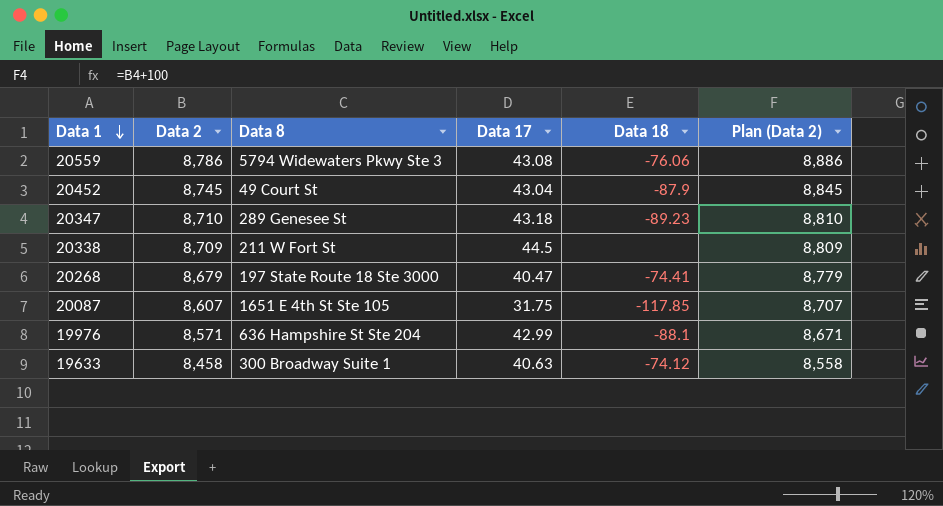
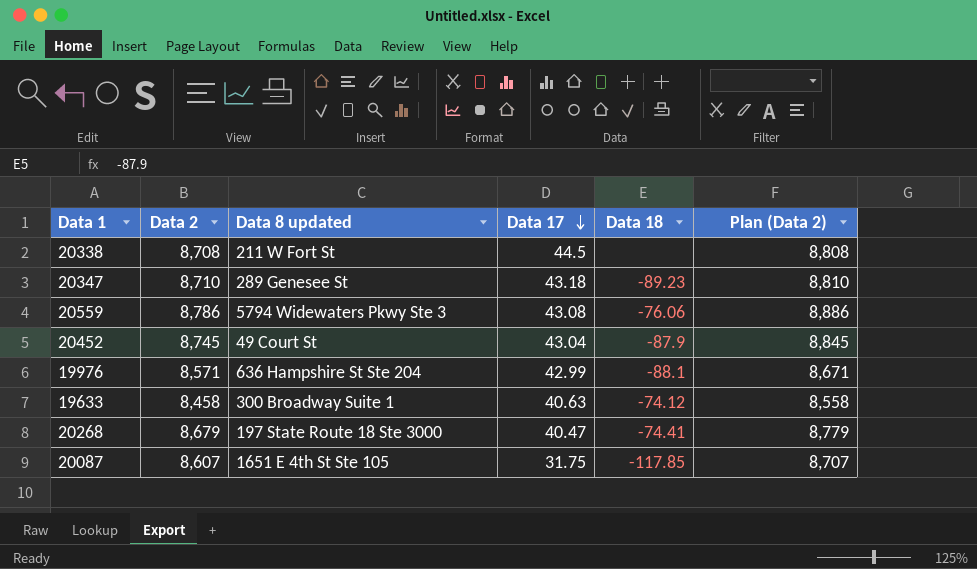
row order: Data 1 descending -> Data 17 descending
column name: Data 8 -> Data 8 updated
20338 | Data 2: 8,709 -> 8,708
20338 | Plan (Data 2): 8,809 -> 8,808

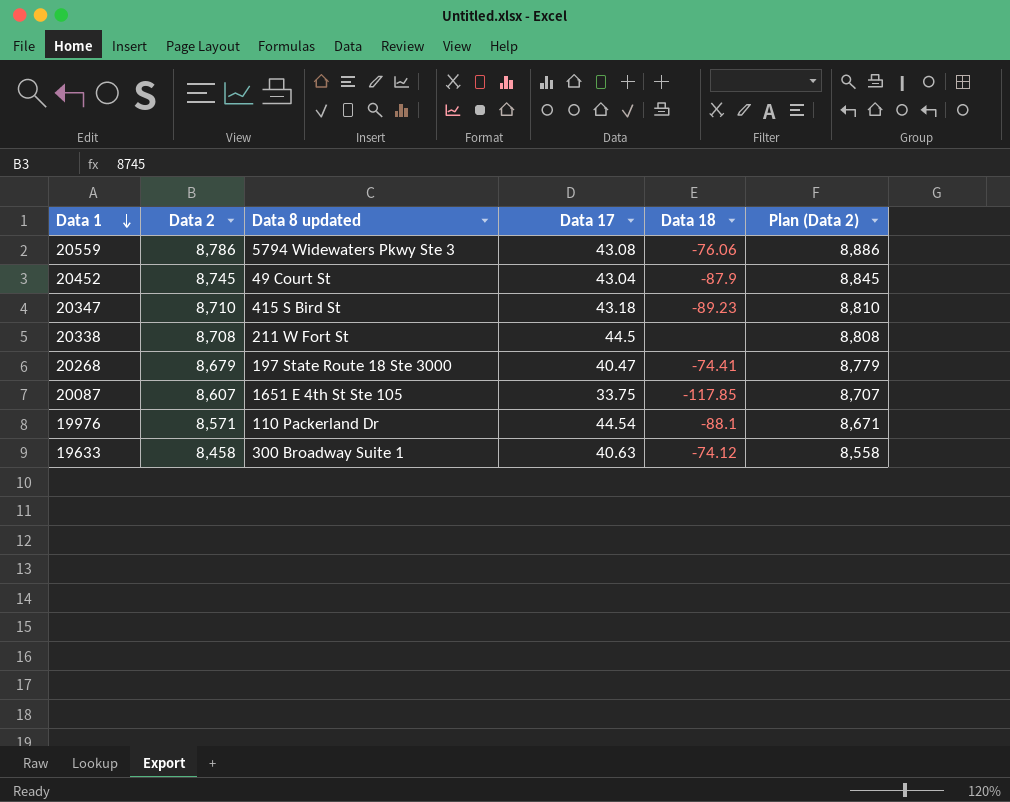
row order: Data 17 descending -> Data 1 descending
20347 | Data 8 updated: 289 Genesee St -> 415 S Bird St
20087 | Data 17: 31.75 -> 33.75
19976 | Data 8 updated: 636 Hampshire St Ste 204 -> 110 Packerland Dr
19976 | Data 17: 42.99 -> 44.54

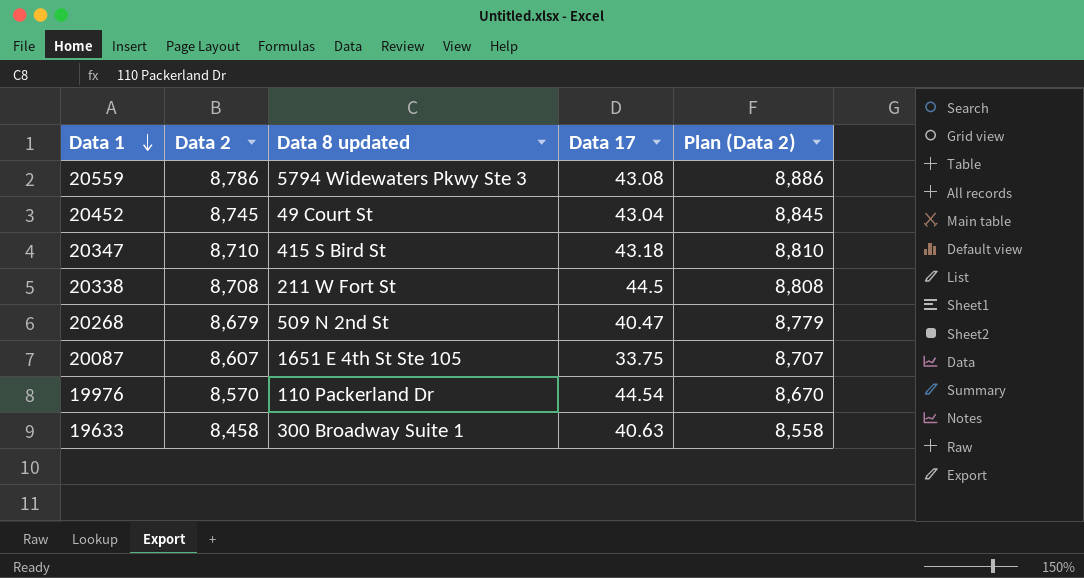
column Data 18 | position: 5 -> none
20268 | Data 8 updated: 197 State Route 18 Ste 3000 -> 509 N 2nd St
19976 | Data 2: 8,571 -> 8,570
19976 | Plan (Data 2): 8,671 -> 8,670

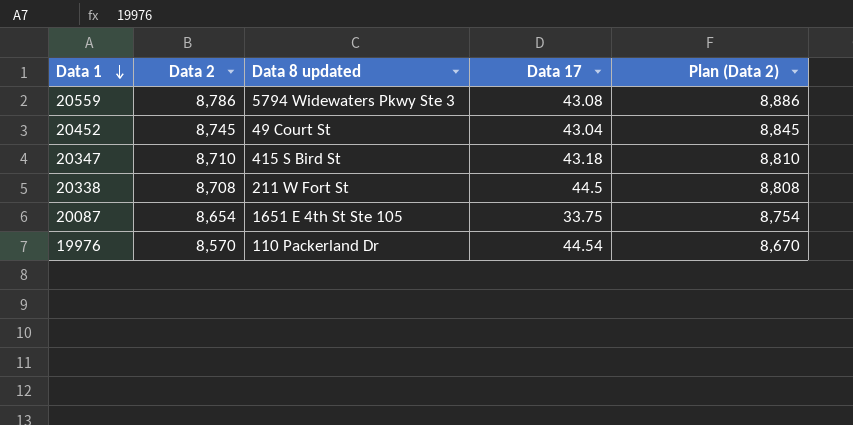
row 20268: 8,679 | 509 N 2nd St | 40.47 | 8,779 -> none
row 19633: 8,458 | 300 Broadway Suite 1 | 40.63 | 8,558 -> none
20087 | Data 2: 8,607 -> 8,654
20087 | Plan (Data 2): 8,707 -> 8,754

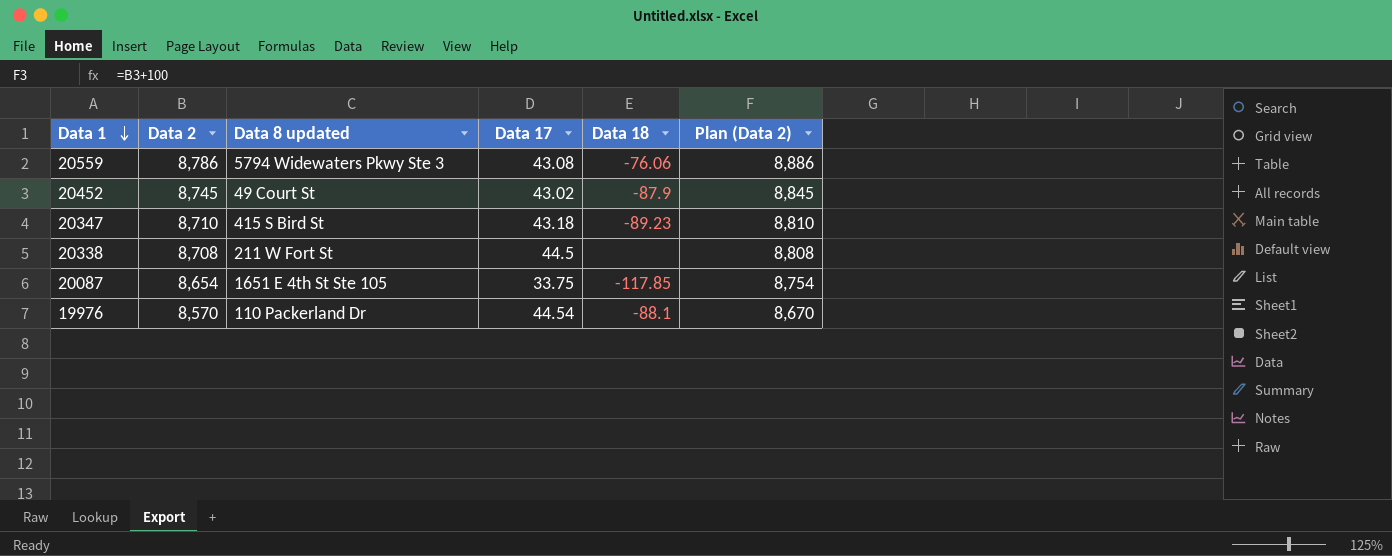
column Data 18 | position: none -> 5
20452 | Data 17: 43.04 -> 43.02

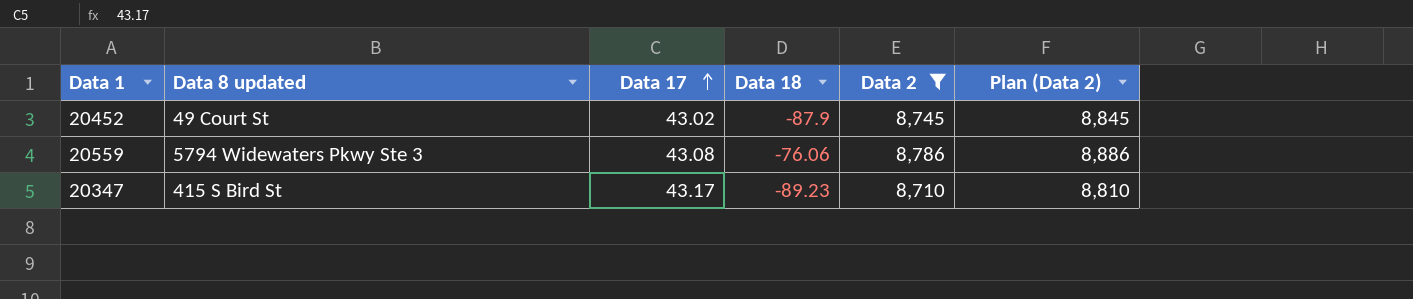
filter: none -> Data 2 >= 8,710
row order: Data 1 descending -> Data 17 ascending
column Data 2 | position: 2 -> 5
20347 | Data 17: 43.18 -> 43.17

